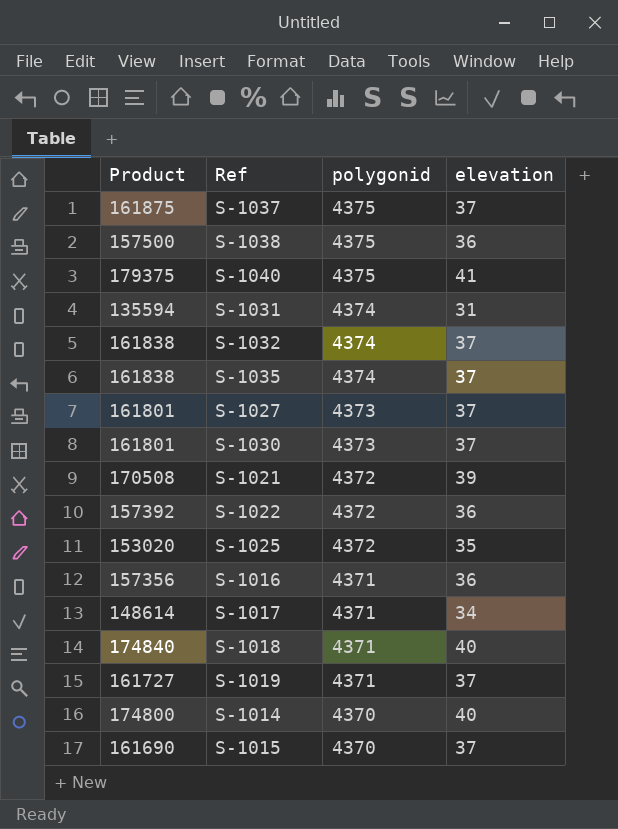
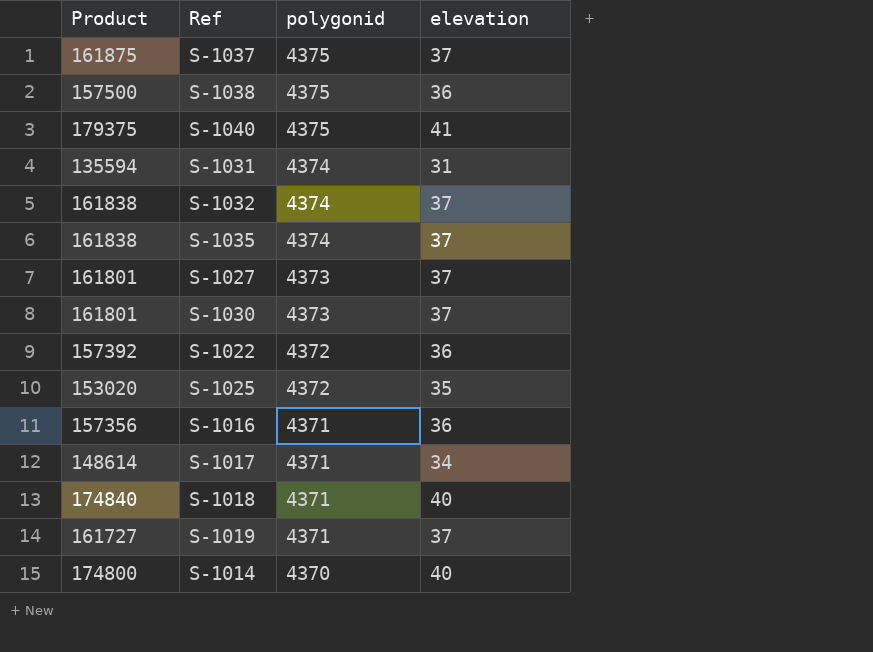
row S-1021: 170508 | 4372 | 39 -> none
row S-1015: 161690 | 4370 | 37 -> none

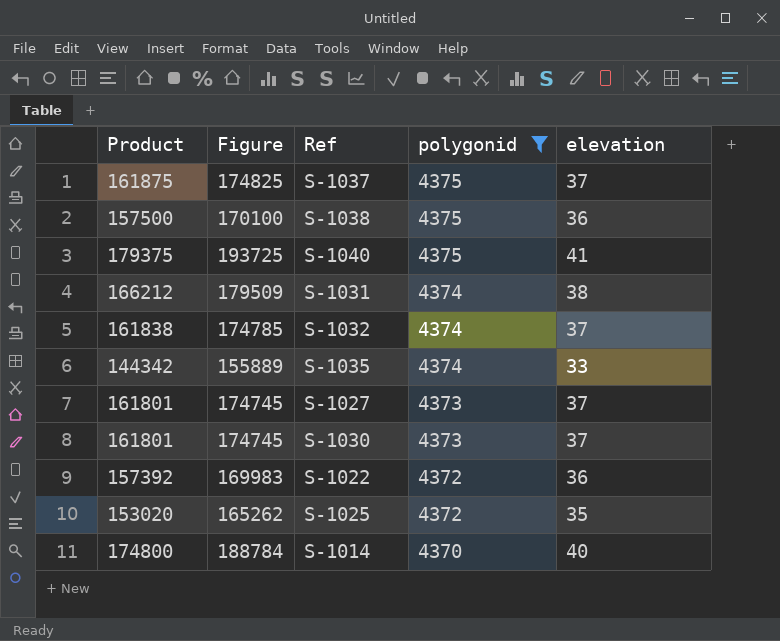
filter: none -> polygonid != 4371
column Figure | formula: none -> [Product] * 1.08
S-1031 | Product: 135594 -> 166212
S-1031 | elevation: 31 -> 38
S-1035 | Product: 161838 -> 144342
S-1035 | elevation: 37 -> 33

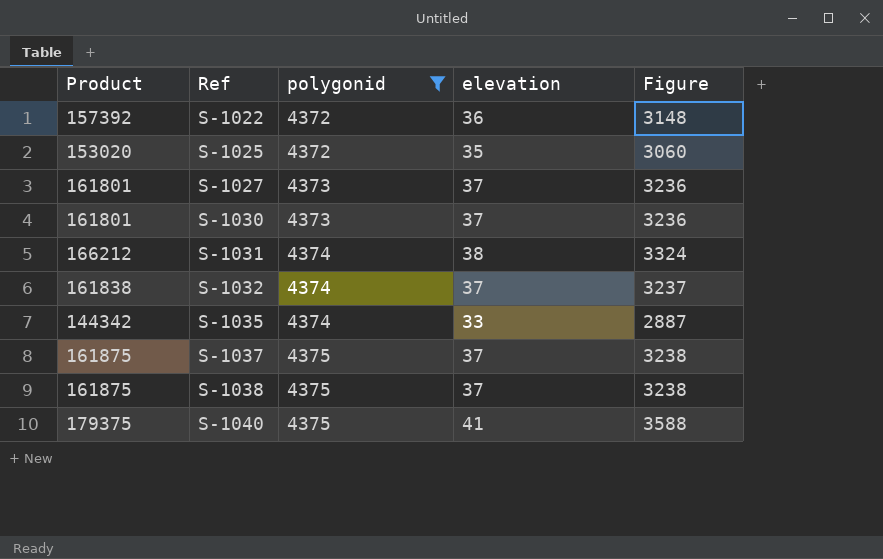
row order: polygonid descending -> Ref ascending
column Figure | formula: [Product] * 1.08 -> [Product] * 0.02
column Figure | position: 2 -> 5
row S-1014: 174800 | 188784 | 4370 | 40 -> none
S-1038 | Product: 157500 -> 161875
S-1038 | elevation: 36 -> 37

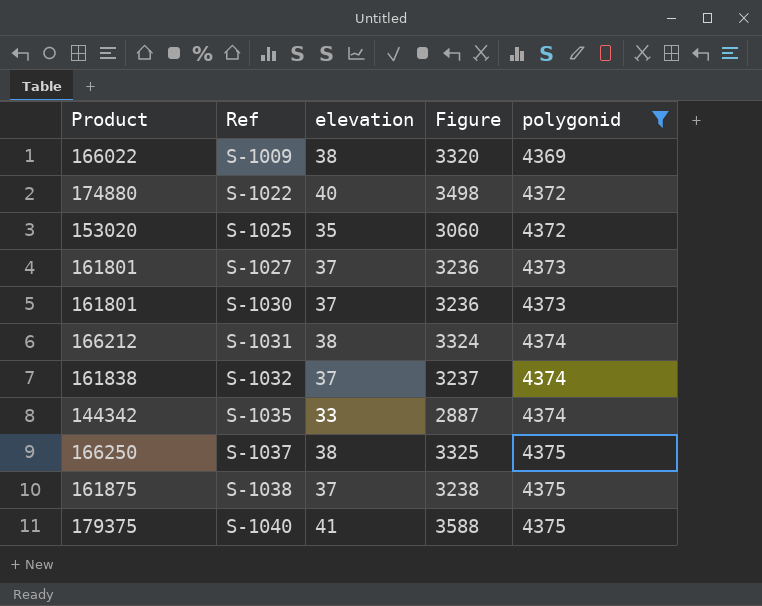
column polygonid | position: 3 -> 5
row S-1009: none -> 166022 | 38 | 3320 | 4369
S-1022 | Product: 157392 -> 174880
S-1022 | elevation: 36 -> 40
S-1022 | Figure: 3148 -> 3498
S-1037 | Product: 161875 -> 166250
S-1037 | elevation: 37 -> 38
S-1037 | Figure: 3238 -> 3325

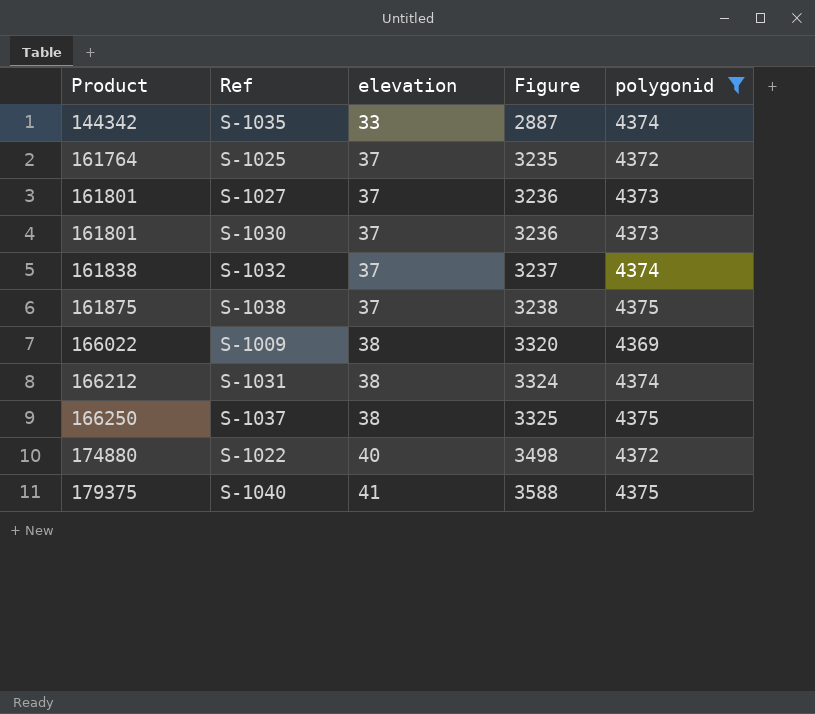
row order: Ref ascending -> Product ascending
S-1025 | Product: 153020 -> 161764
S-1025 | elevation: 35 -> 37
S-1025 | Figure: 3060 -> 3235

